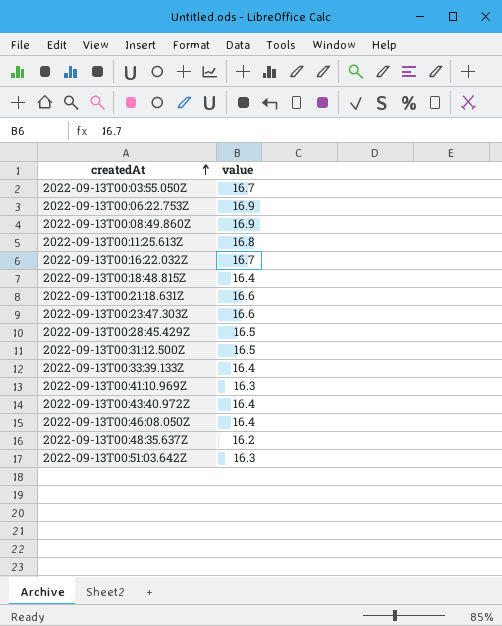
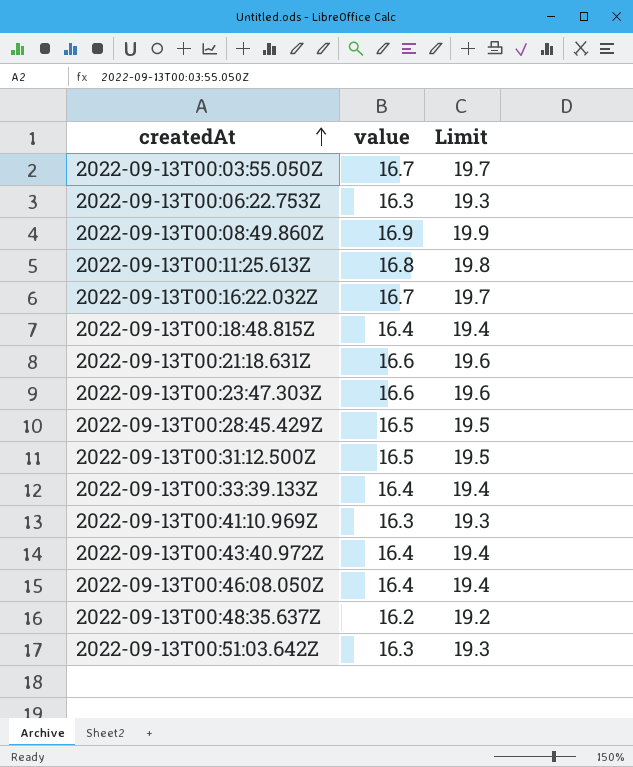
column Limit | formula: none -> [value] + 3
2022-09-13T00:06:22.753Z | value: 16.9 -> 16.3

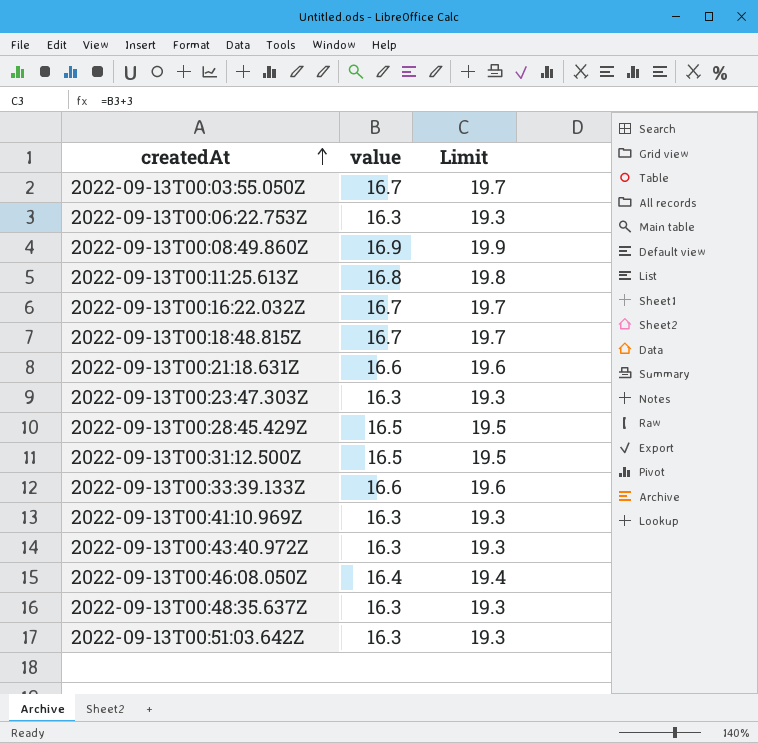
2022-09-13T00:18:48.815Z | value: 16.4 -> 16.7
2022-09-13T00:18:48.815Z | Limit: 19.4 -> 19.7
2022-09-13T00:23:47.303Z | value: 16.6 -> 16.3
2022-09-13T00:23:47.303Z | Limit: 19.6 -> 19.3
2022-09-13T00:33:39.133Z | value: 16.4 -> 16.6
2022-09-13T00:33:39.133Z | Limit: 19.4 -> 19.6
2022-09-13T00:43:40.972Z | value: 16.4 -> 16.3
2022-09-13T00:43:40.972Z | Limit: 19.4 -> 19.3
2022-09-13T00:48:35.637Z | value: 16.2 -> 16.3
2022-09-13T00:48:35.637Z | Limit: 19.2 -> 19.3

